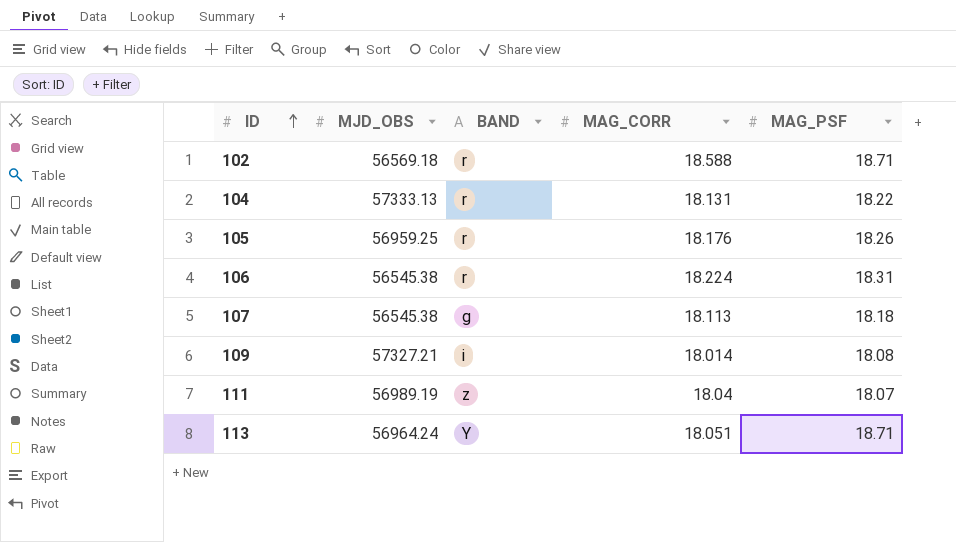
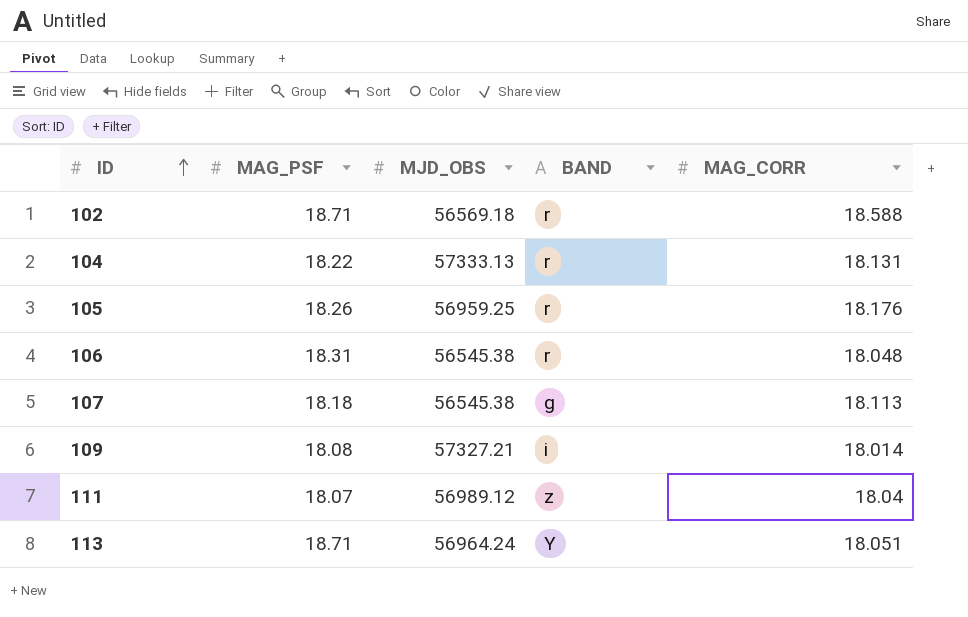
column MAG_PSF | position: 5 -> 2
106 | MAG_CORR: 18.224 -> 18.048
111 | MJD_OBS: 56989.19 -> 56989.12

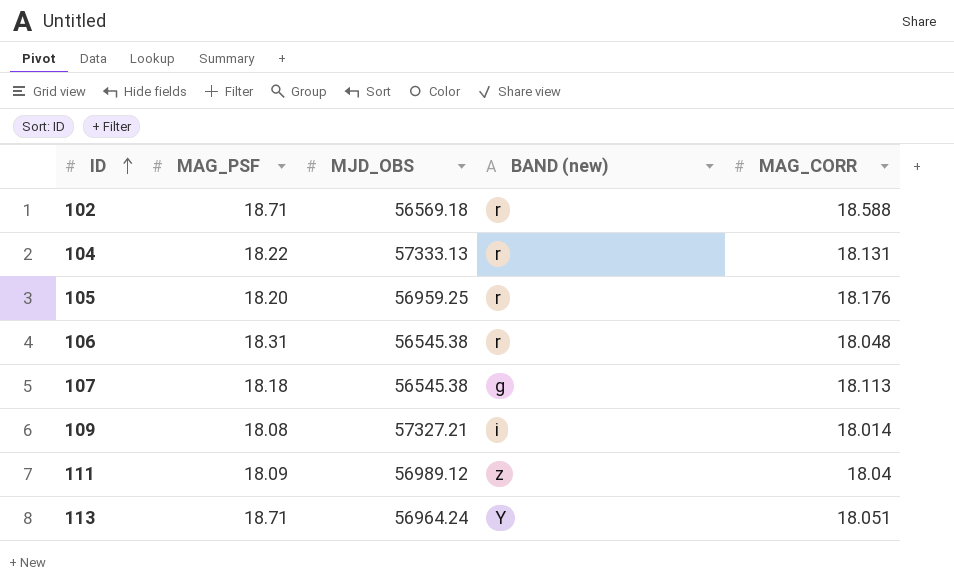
column name: BAND -> BAND (new)
105 | MAG_PSF: 18.26 -> 18.20
111 | MAG_PSF: 18.07 -> 18.09

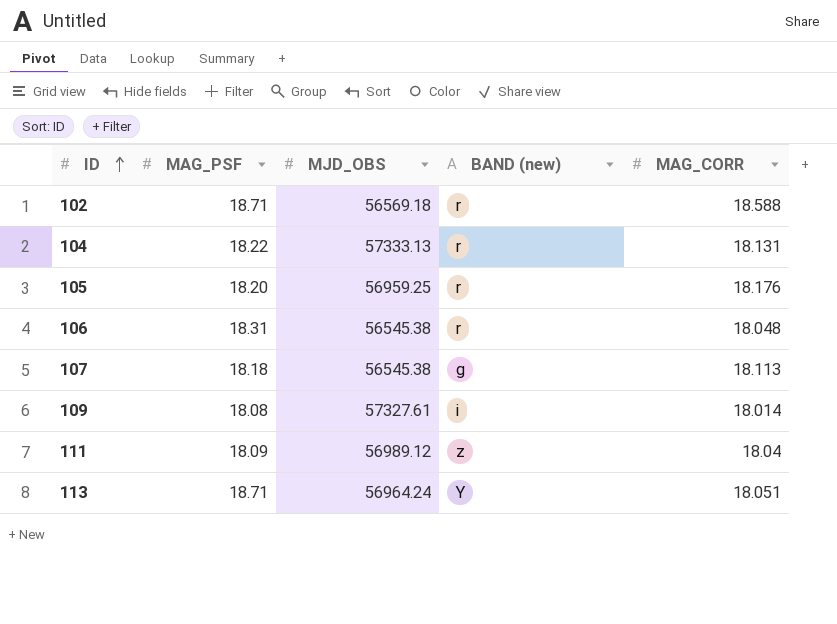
109 | MJD_OBS: 57327.21 -> 57327.61

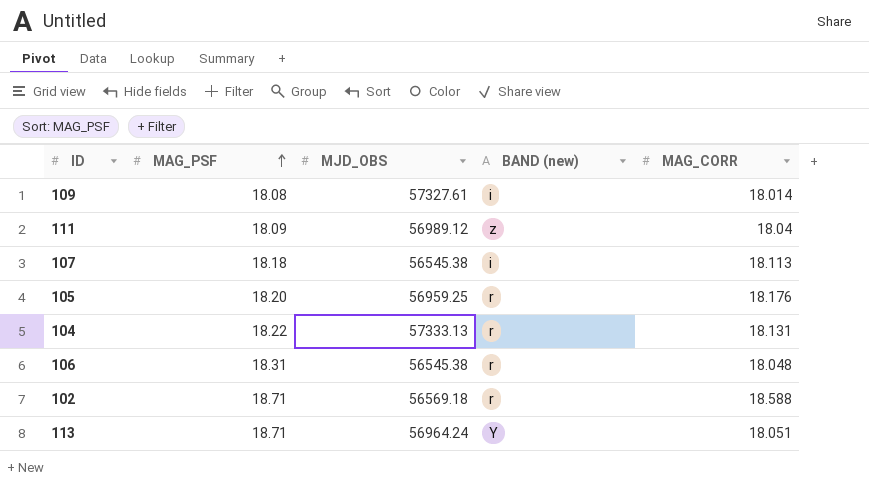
row order: ID ascending -> MAG_PSF ascending
107 | BAND (new): g -> i

